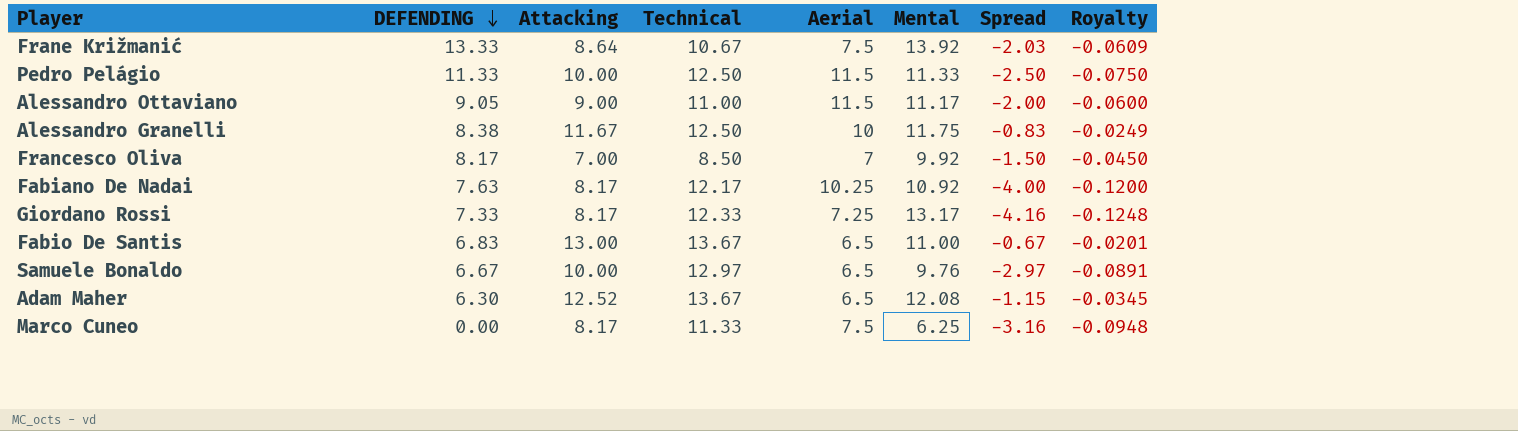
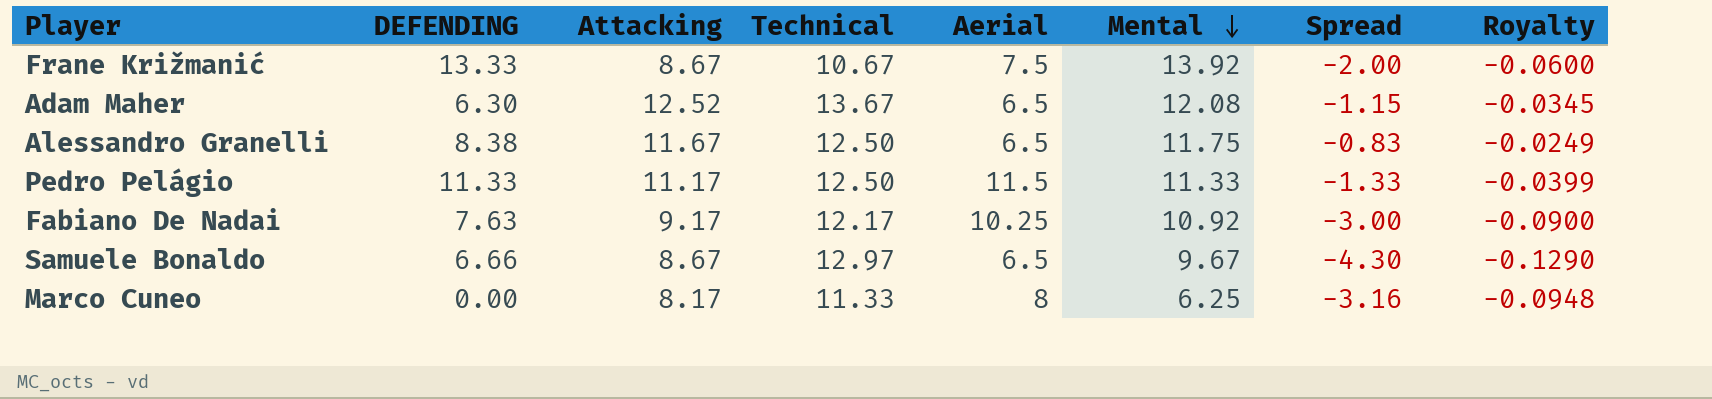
row order: DEFENDING descending -> Mental descending
row Alessandro Ottaviano: 9.05 | 9.00 | 11.00 | 11.5 | 11.17 | -2.00 | -0.0600 -> none
row Francesco Oliva: 8.17 | 7.00 | 8.50 | 7 | 9.92 | -1.50 | -0.0450 -> none
row Giordano Rossi: 7.33 | 8.17 | 12.33 | 7.25 | 13.17 | -4.16 | -0.1248 -> none
row Fabio De Santis: 6.83 | 13.00 | 13.67 | 6.5 | 11.00 | -0.67 | -0.0201 -> none
Frane Križmanić | Attacking: 8.64 -> 8.67
Frane Križmanić | Spread: -2.03 -> -2.00
Frane Križmanić | Royalty: -0.0609 -> -0.0600
Alessandro Granelli | Aerial: 10 -> 6.5
Pedro Pelágio | Attacking: 10.00 -> 11.17
Pedro Pelágio | Spread: -2.50 -> -1.33
Pedro Pelágio | Royalty: -0.0750 -> -0.0399
Fabiano De Nadai | Attacking: 8.17 -> 9.17
Fabiano De Nadai | Spread: -4.00 -> -3.00
Fabiano De Nadai | Royalty: -0.1200 -> -0.0900
Samuele Bonaldo | DEFENDING: 6.67 -> 6.66
Samuele Bonaldo | Attacking: 10.00 -> 8.67
Samuele Bonaldo | Mental: 9.76 -> 9.67
Samuele Bonaldo | Spread: -2.97 -> -4.30
Samuele Bonaldo | Royalty: -0.0891 -> -0.1290
Marco Cuneo | Aerial: 7.5 -> 8

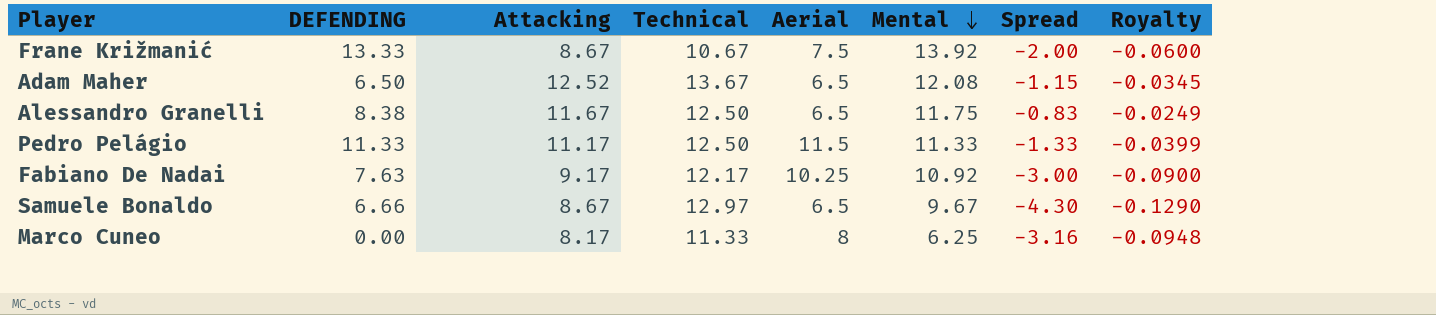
Adam Maher | DEFENDING: 6.30 -> 6.50

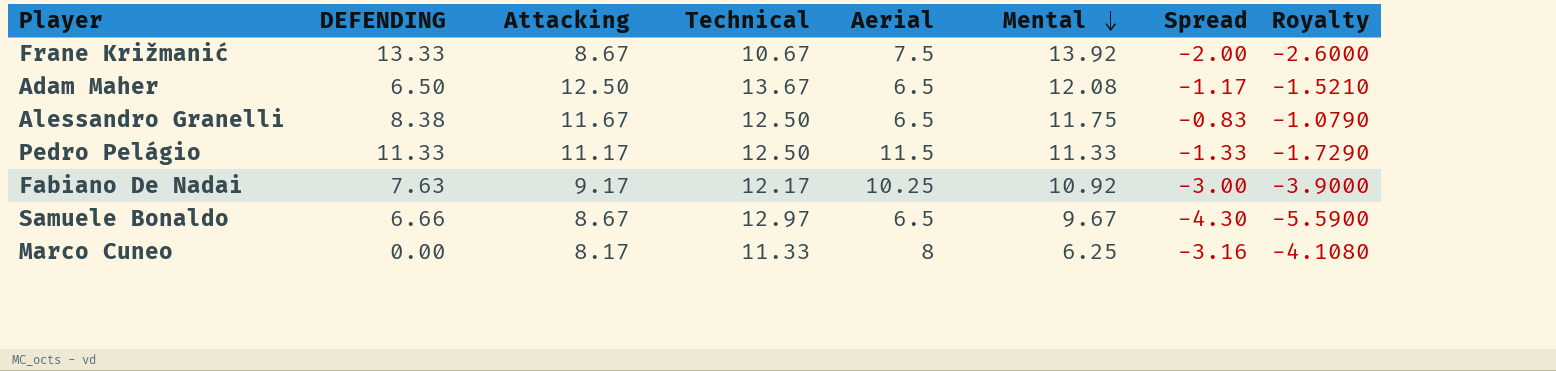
column Royalty | formula: [Spread] * 0.03 -> [Spread] * 1.3
Adam Maher | Attacking: 12.52 -> 12.50
Adam Maher | Spread: -1.15 -> -1.17

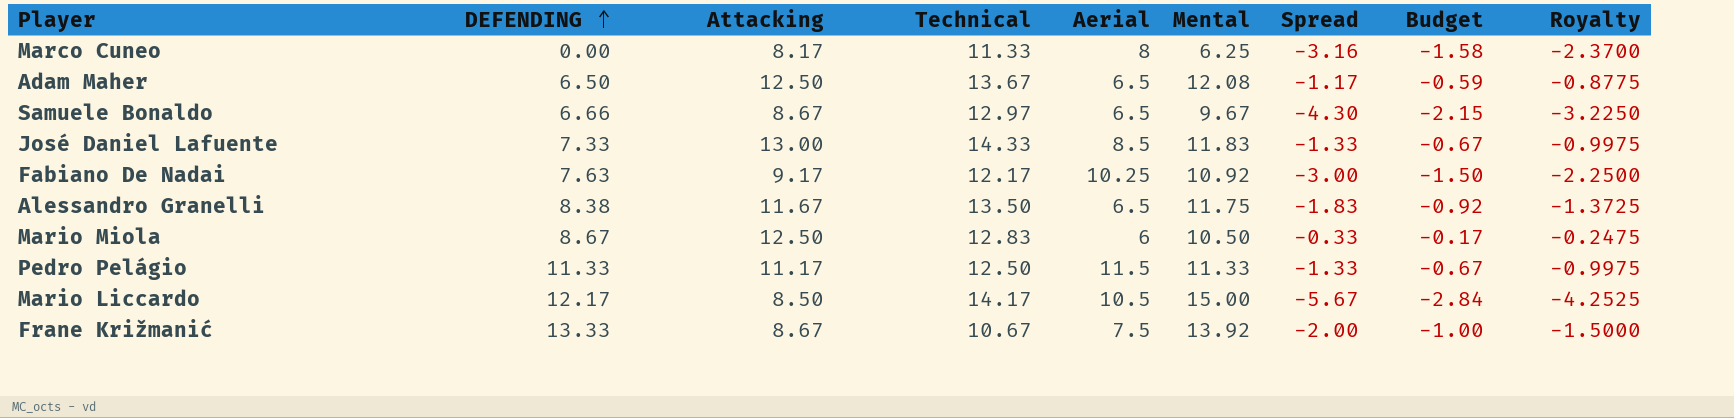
row order: Mental descending -> DEFENDING ascending
column Budget | formula: none -> [Spread] * 0.5
column Royalty | formula: [Spread] * 1.3 -> [Spread] * 0.75
row José Daniel Lafuente: none -> 7.33 | 13.00 | 14.33 | 8.5 | 11.83 | -1.33 | -0.67 | -0.9975
Alessandro Granelli | Technical: 12.50 -> 13.50
Alessandro Granelli | Spread: -0.83 -> -1.83
row Mario Miola: none -> 8.67 | 12.50 | 12.83 | 6 | 10.50 | -0.33 | -0.17 | -0.2475
row Mario Liccardo: none -> 12.17 | 8.50 | 14.17 | 10.5 | 15.00 | -5.67 | -2.84 | -4.2525

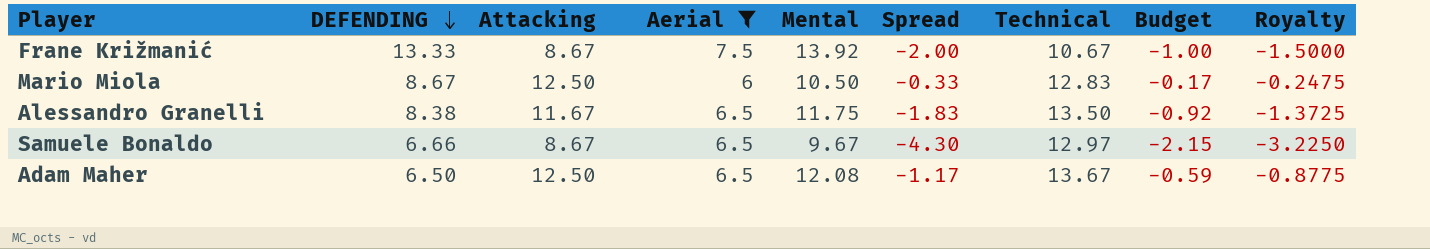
filter: none -> Aerial <= 7.5
row order: DEFENDING ascending -> DEFENDING descending
column Technical | position: 4 -> 7

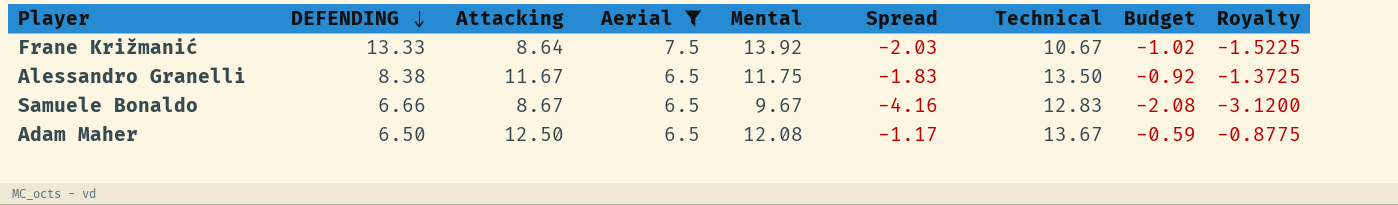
row Mario Miola: 8.67 | 12.50 | 6 | 10.50 | -0.33 | 12.83 | -0.17 | -0.2475 -> none
Frane Križmanić | Attacking: 8.67 -> 8.64
Frane Križmanić | Spread: -2.00 -> -2.03
Frane Križmanić | Budget: -1.00 -> -1.02
Frane Križmanić | Royalty: -1.5000 -> -1.5225
Samuele Bonaldo | Spread: -4.30 -> -4.16
Samuele Bonaldo | Technical: 12.97 -> 12.83
Samuele Bonaldo | Budget: -2.15 -> -2.08
Samuele Bonaldo | Royalty: -3.2250 -> -3.1200

